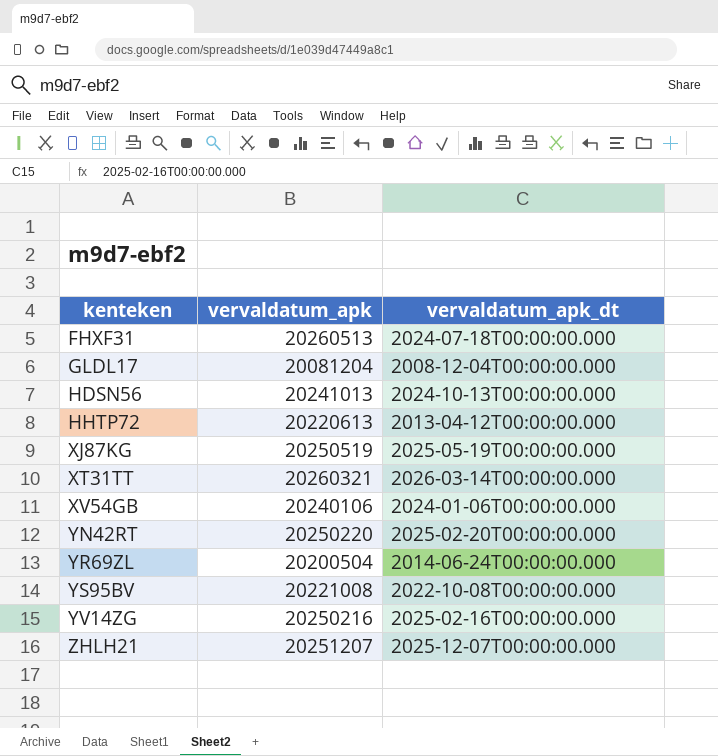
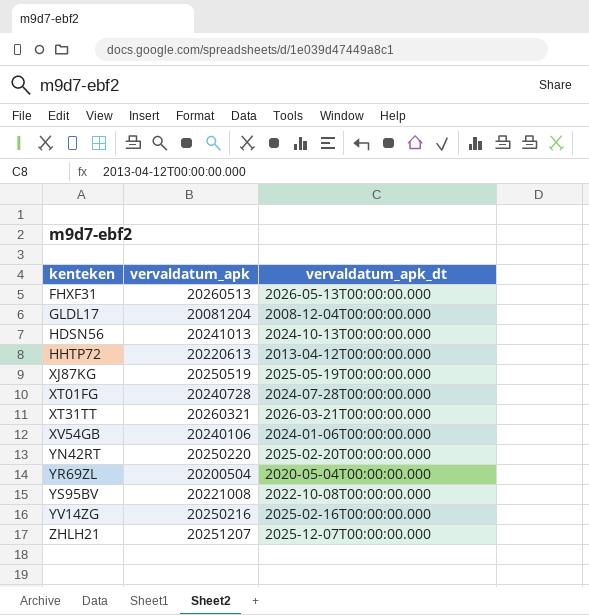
FHXF31 | vervaldatum_apk_dt: 2024-07-18T00:00:00.000 -> 2026-05-13T00:00:00.000
row XT01FG: none -> 20240728 | 2024-07-28T00:00:00.000
XT31TT | vervaldatum_apk_dt: 2026-03-14T00:00:00.000 -> 2026-03-21T00:00:00.000
YR69ZL | vervaldatum_apk_dt: 2014-06-24T00:00:00.000 -> 2020-05-04T00:00:00.000

